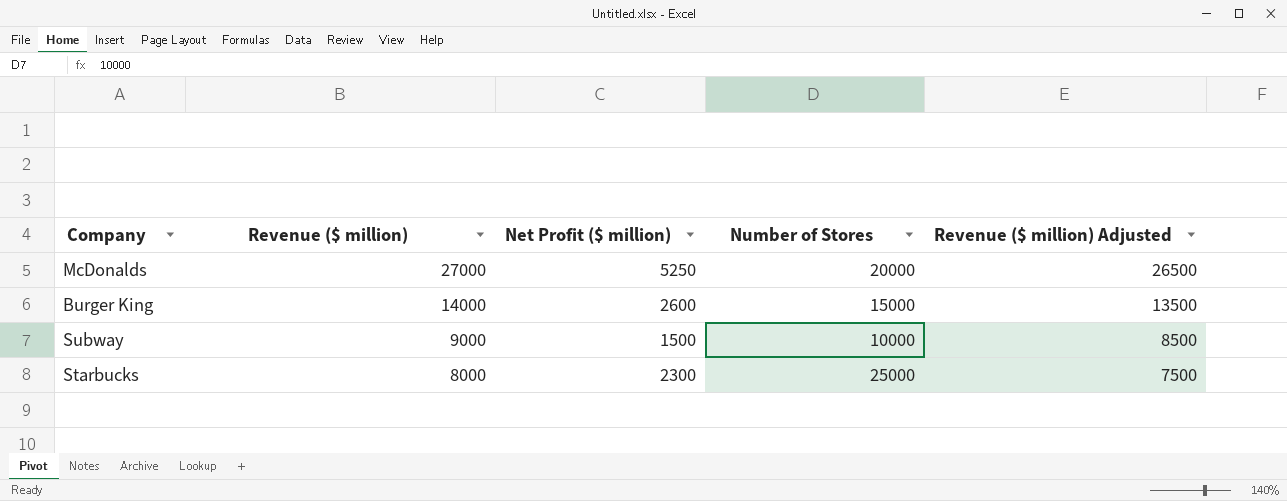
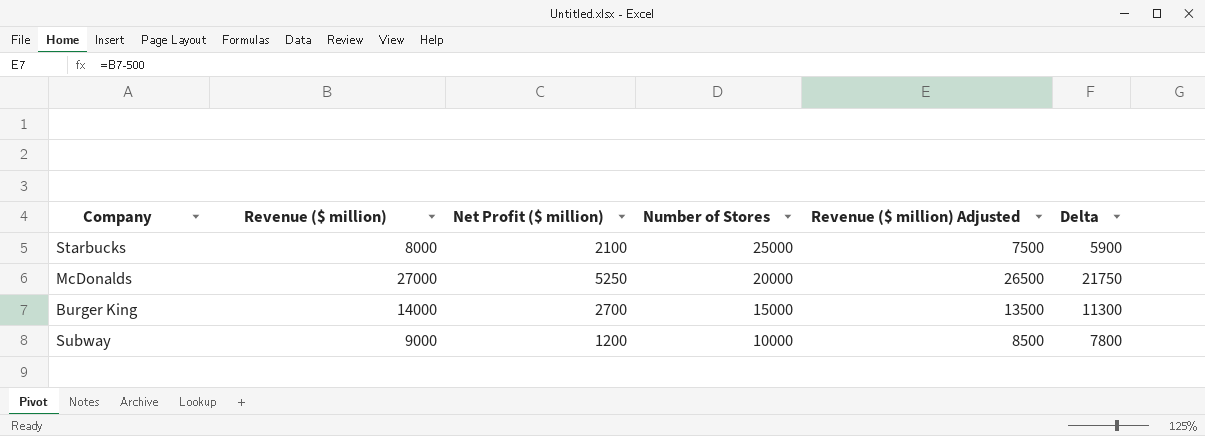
row order: Revenue ($ million) descending -> Number of Stores descending
column Delta | formula: none -> [Revenue ($ million)] - [Net Profit ($ million)]
Starbucks | Net Profit ($ million): 2300 -> 2100
Burger King | Net Profit ($ million): 2600 -> 2700
Subway | Net Profit ($ million): 1500 -> 1200

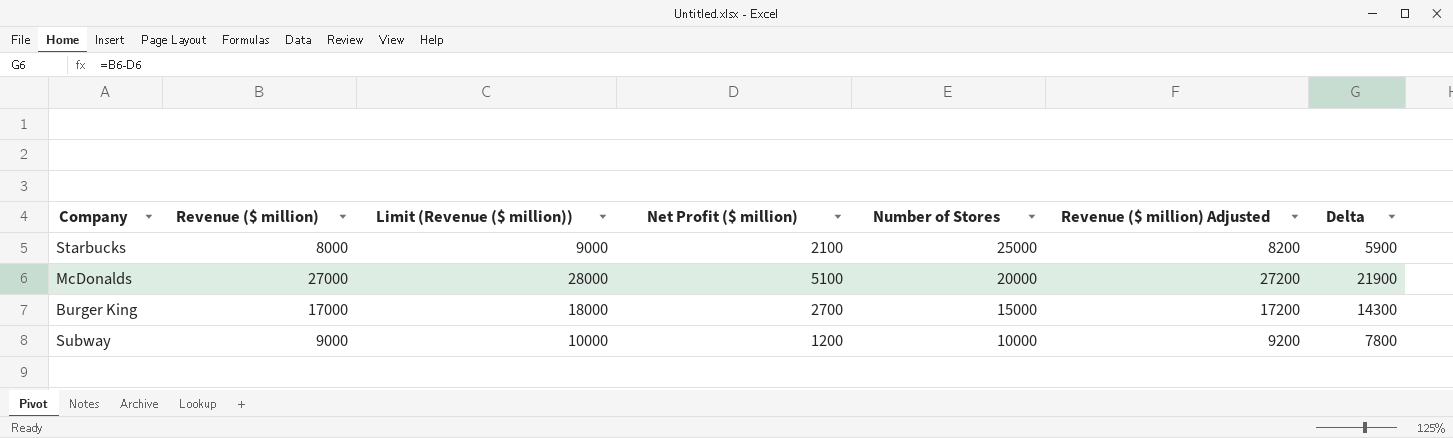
column Limit (Revenue ($ million)) | formula: none -> [Revenue ($ million)] + 1000
column Revenue ($ million) Adjusted | formula: [Revenue ($ million)] - 500 -> [Revenue ($ million)] + 200
McDonalds | Net Profit ($ million): 5250 -> 5100
McDonalds | Delta: 21750 -> 21900
Burger King | Revenue ($ million): 14000 -> 17000
Burger King | Delta: 11300 -> 14300

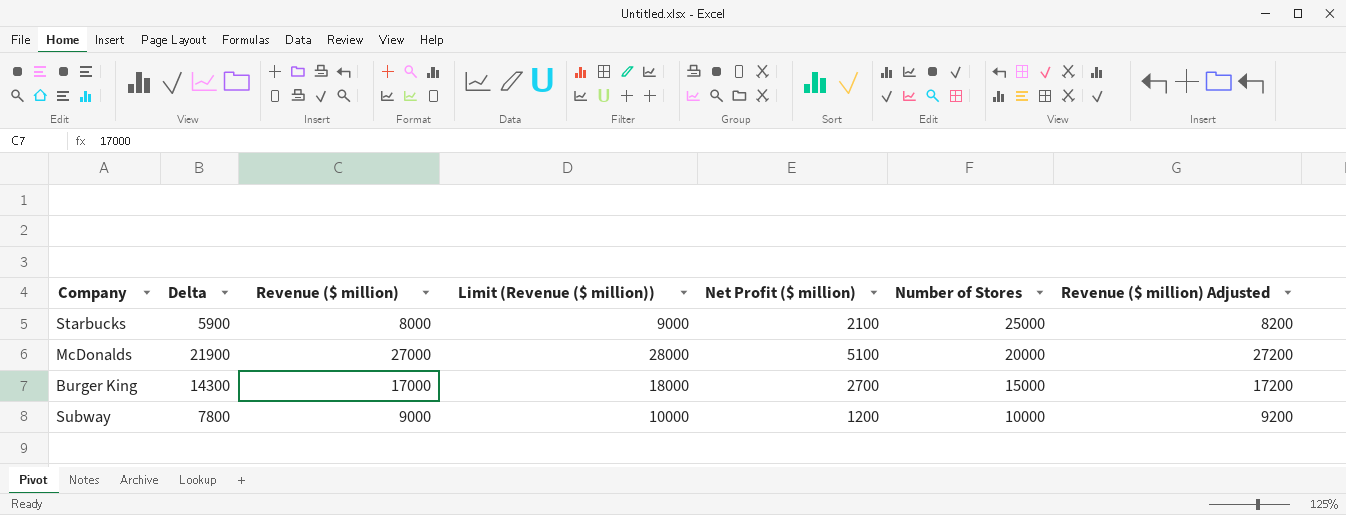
column Delta | position: 7 -> 2

